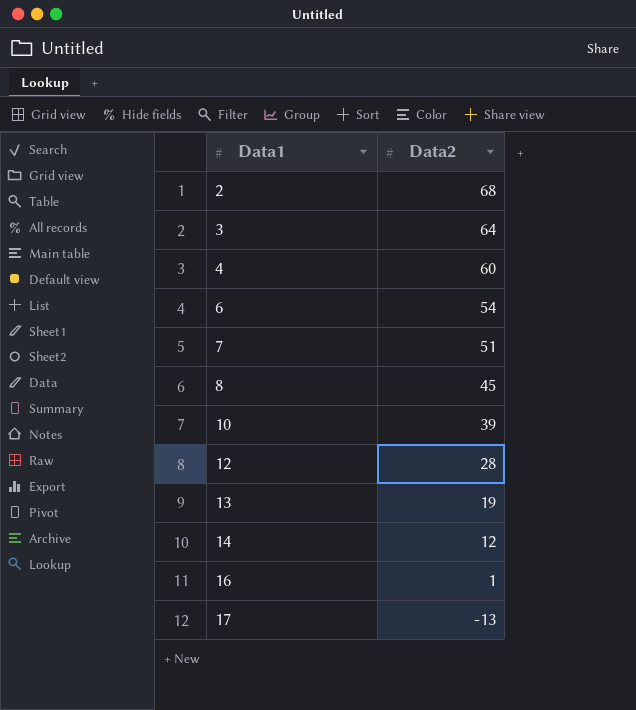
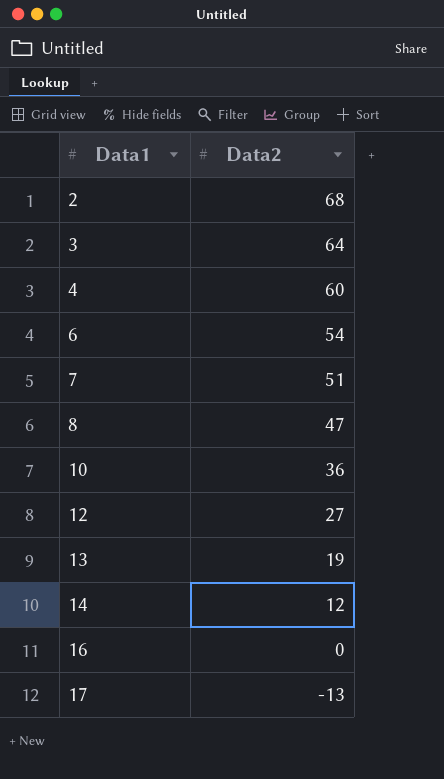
8 | Data2: 45 -> 47
10 | Data2: 39 -> 36
12 | Data2: 28 -> 27
16 | Data2: 1 -> 0

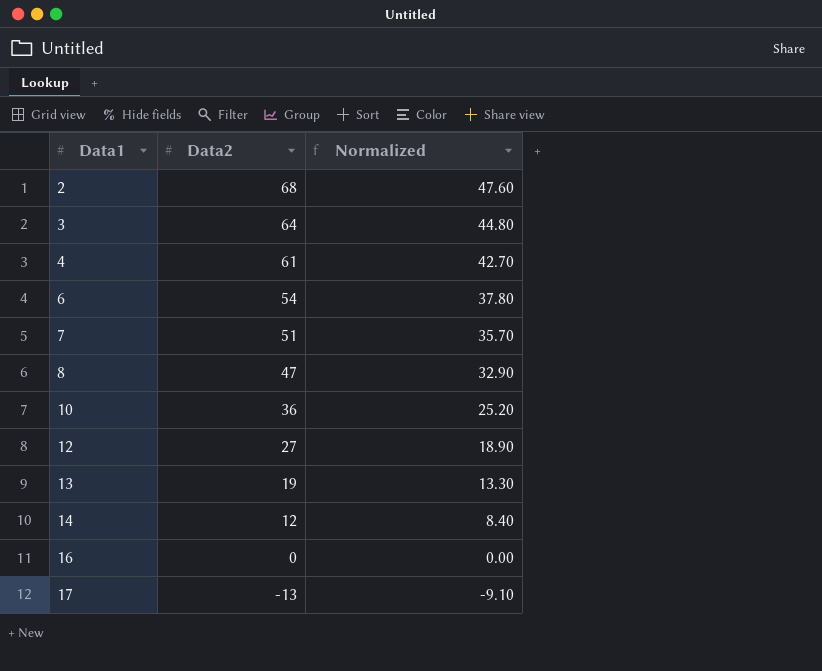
column Normalized | formula: none -> [Data2] * 0.7
4 | Data2: 60 -> 61

